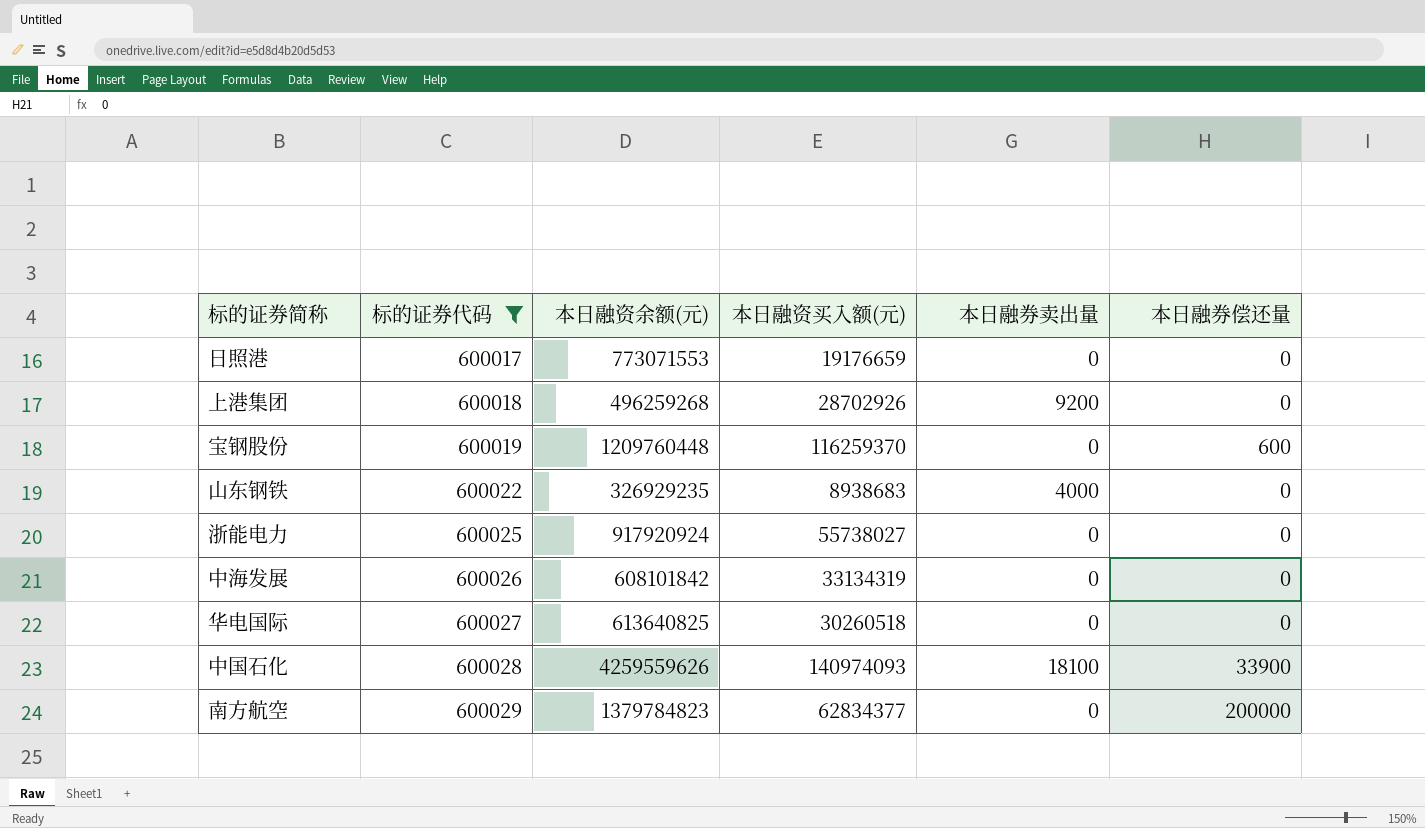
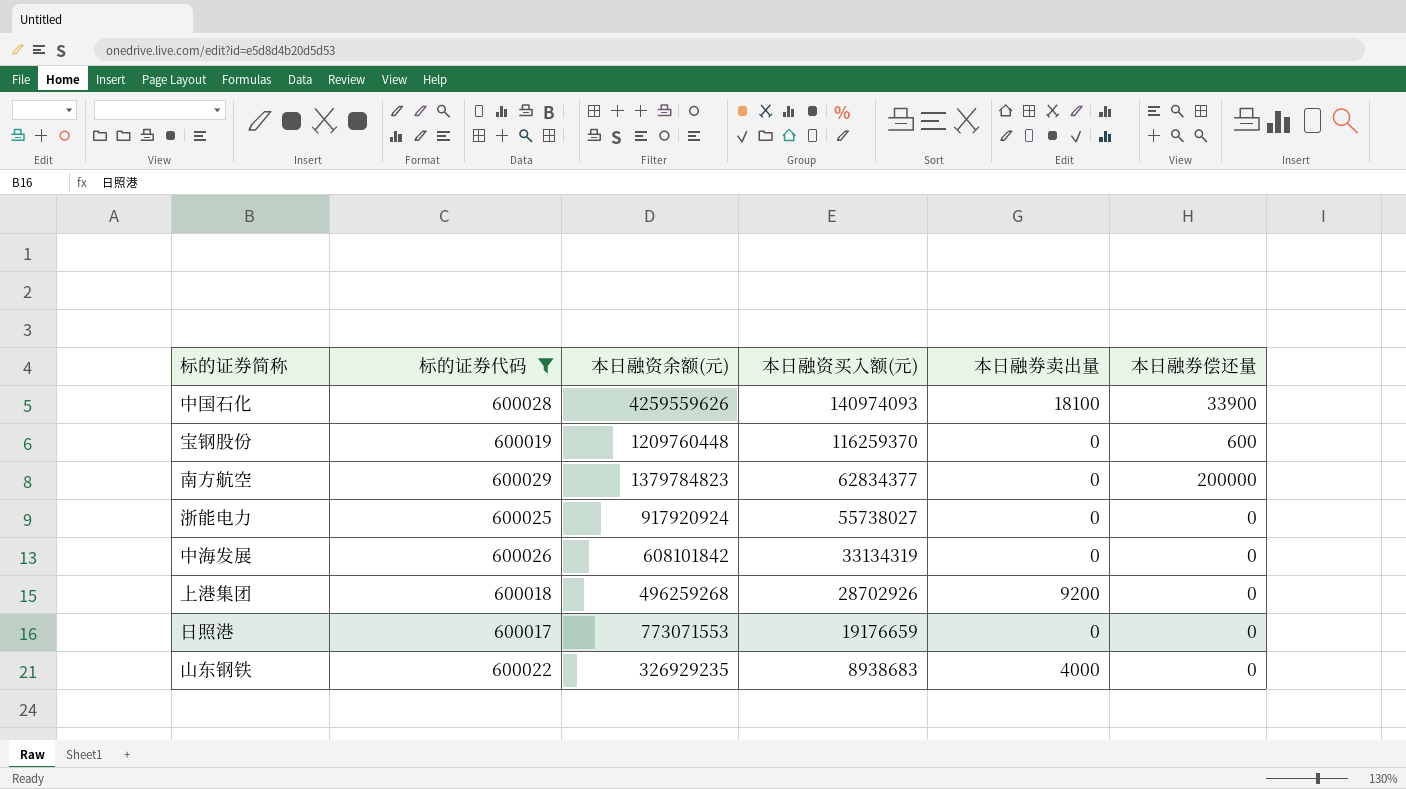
row order: 标的证券代码 ascending -> 本日融资买入额(元) descending
row 华电国际: 600027 | 613640825 | 30260518 | 0 | 0 -> none

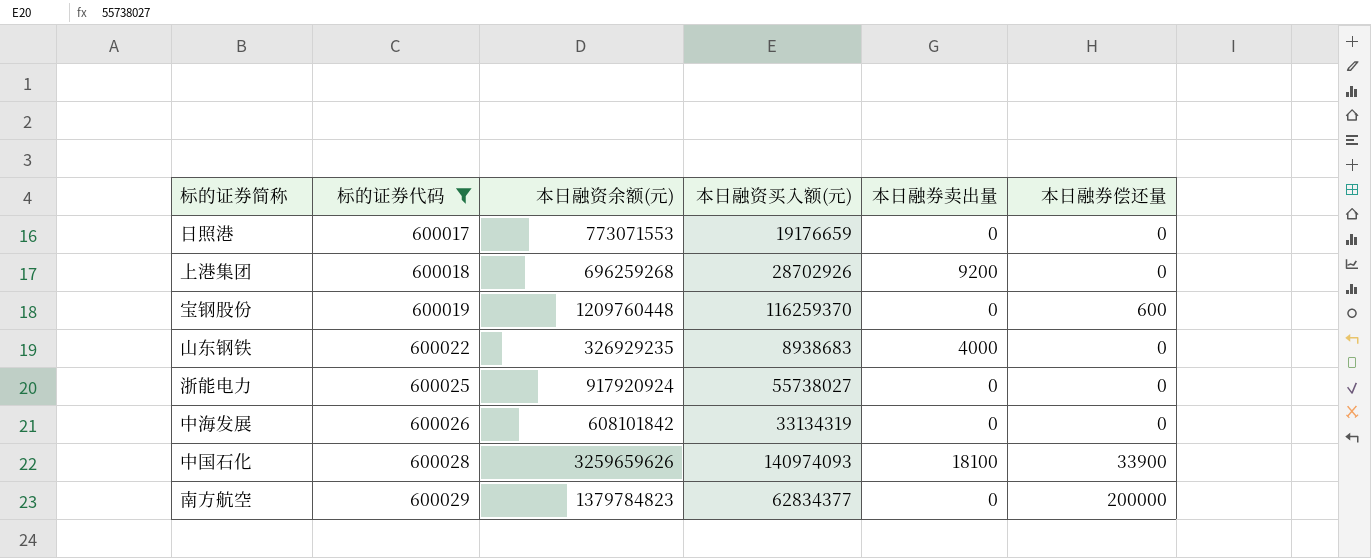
row order: 本日融资买入额(元) descending -> 标的证券代码 ascending
上港集团 | 本日融资余额(元): 496259268 -> 696259268
中国石化 | 本日融资余额(元): 4259559626 -> 3259659626

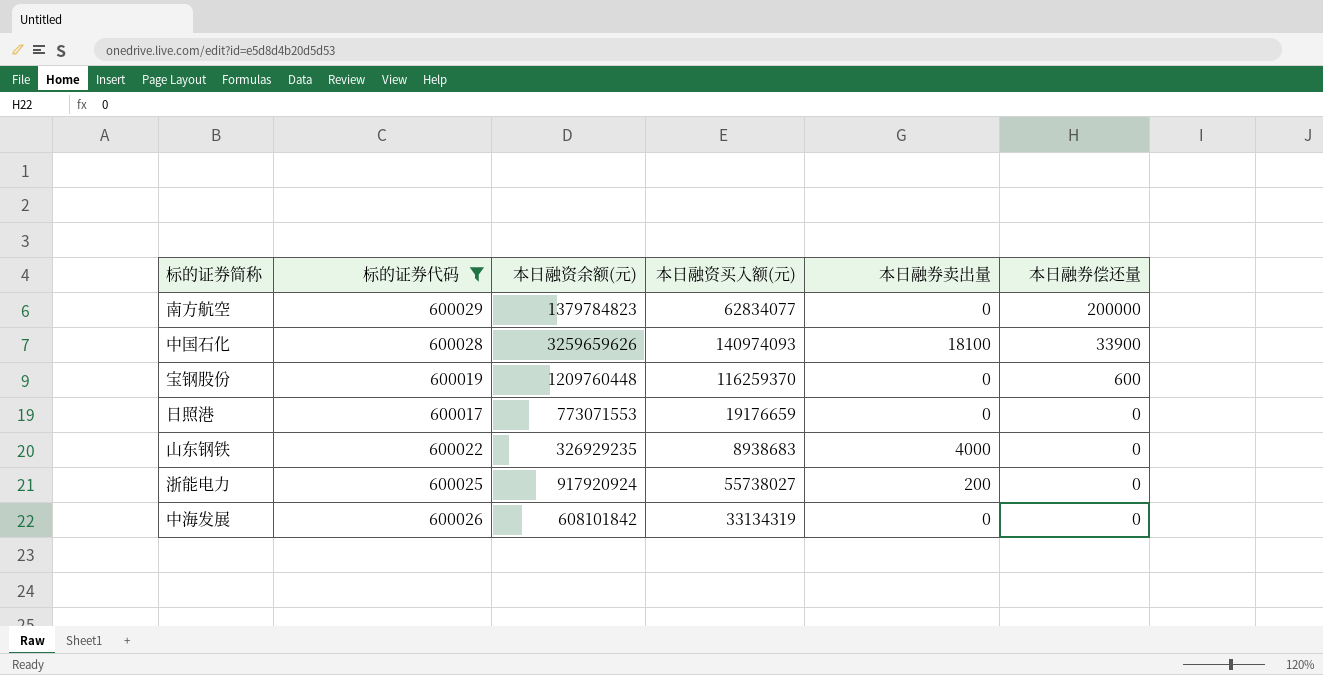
row order: 标的证券代码 ascending -> 本日融券偿还量 descending
row 上港集团: 600018 | 696259268 | 28702926 | 9200 | 0 -> none
南方航空 | 本日融资买入额(元): 62834377 -> 62834077
浙能电力 | 本日融券卖出量: 0 -> 200

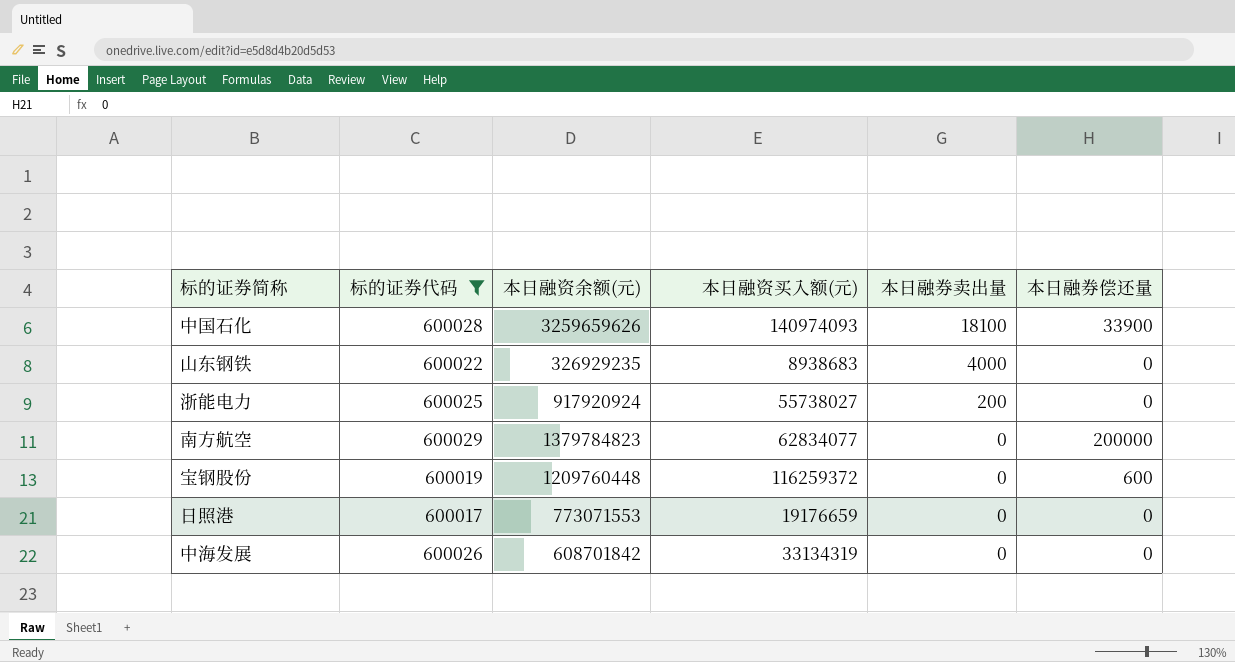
row order: 本日融券偿还量 descending -> 本日融券卖出量 descending
宝钢股份 | 本日融资买入额(元): 116259370 -> 116259372
中海发展 | 本日融资余额(元): 608101842 -> 608701842

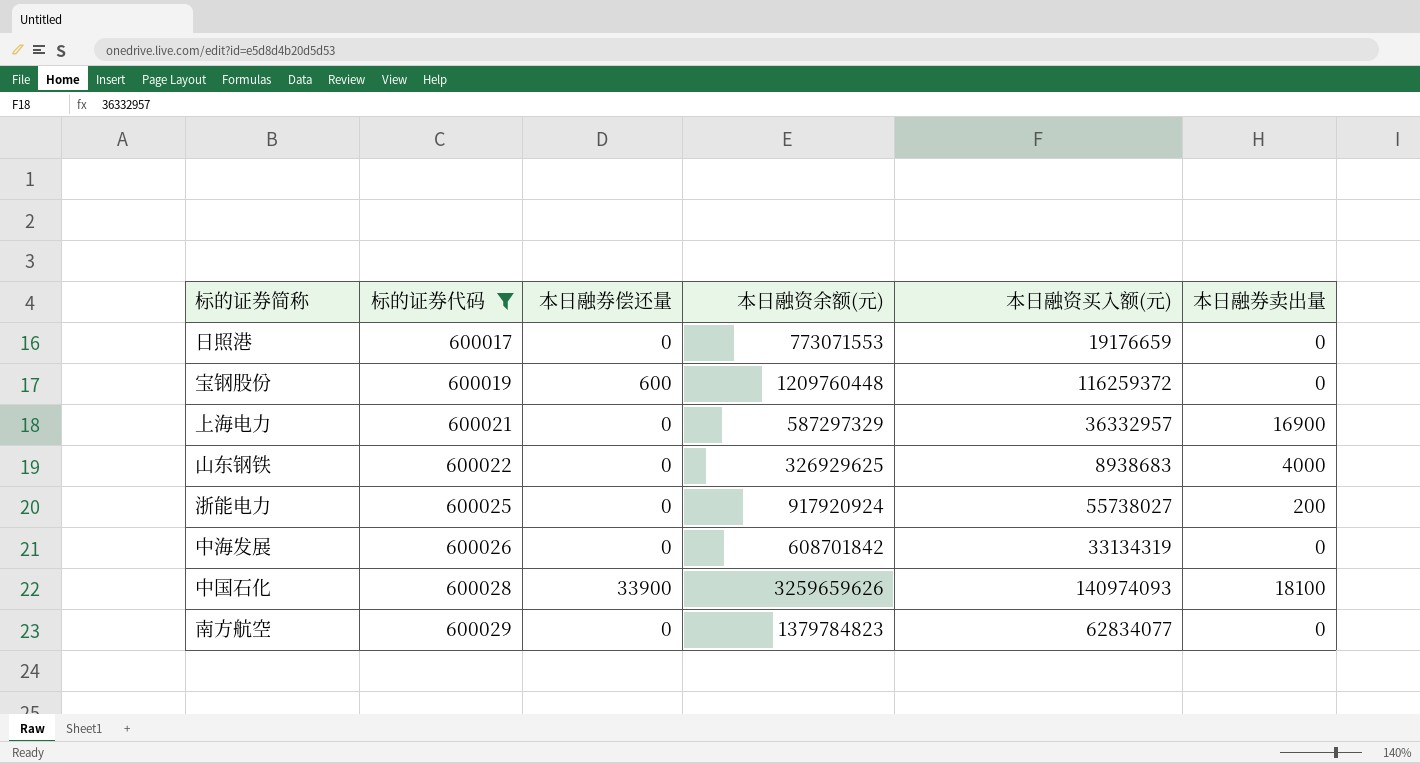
row order: 本日融券卖出量 descending -> 标的证券代码 ascending
column 本日融券偿还量 | position: 6 -> 3
row 上海电力: none -> 600021 | 0 | 587297329 | 36332957 | 16900
山东钢铁 | 本日融资余额(元): 326929235 -> 326929625
南方航空 | 本日融券偿还量: 200000 -> 0

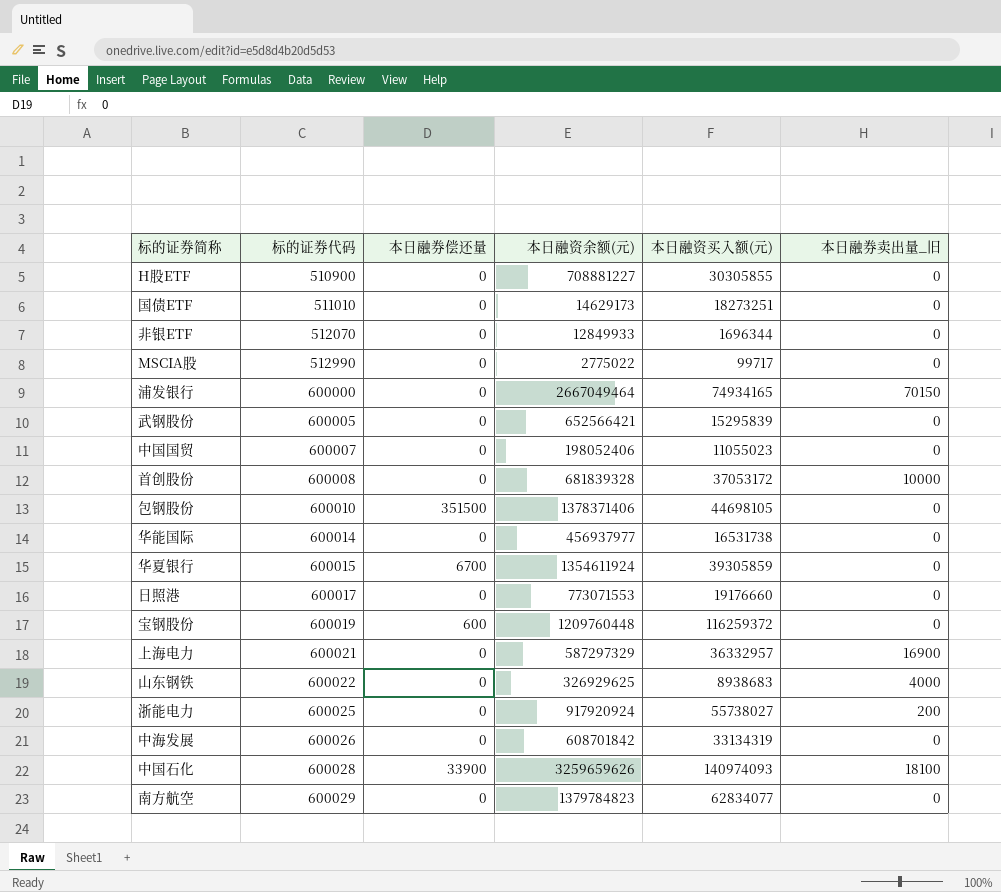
filter: 标的证券代码 >= 600017 -> none
column name: 本日融券卖出量 -> 本日融券卖出量_旧
日照港 | 本日融资买入额(元): 19176659 -> 19176660

